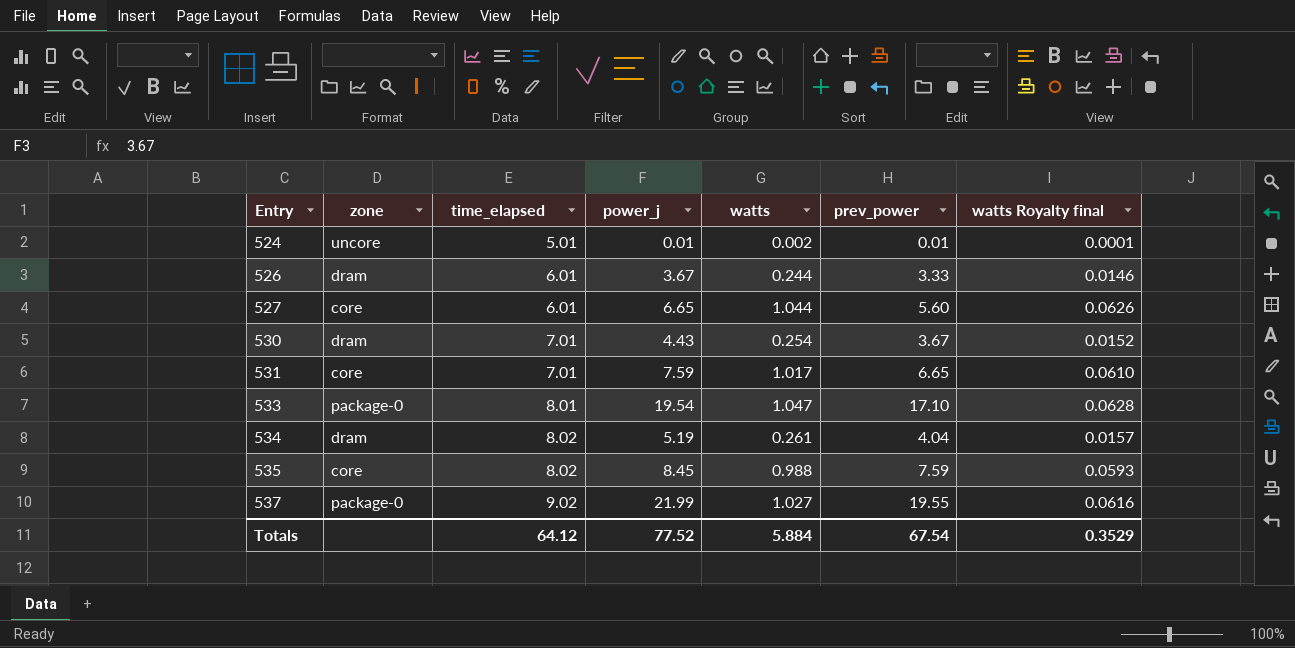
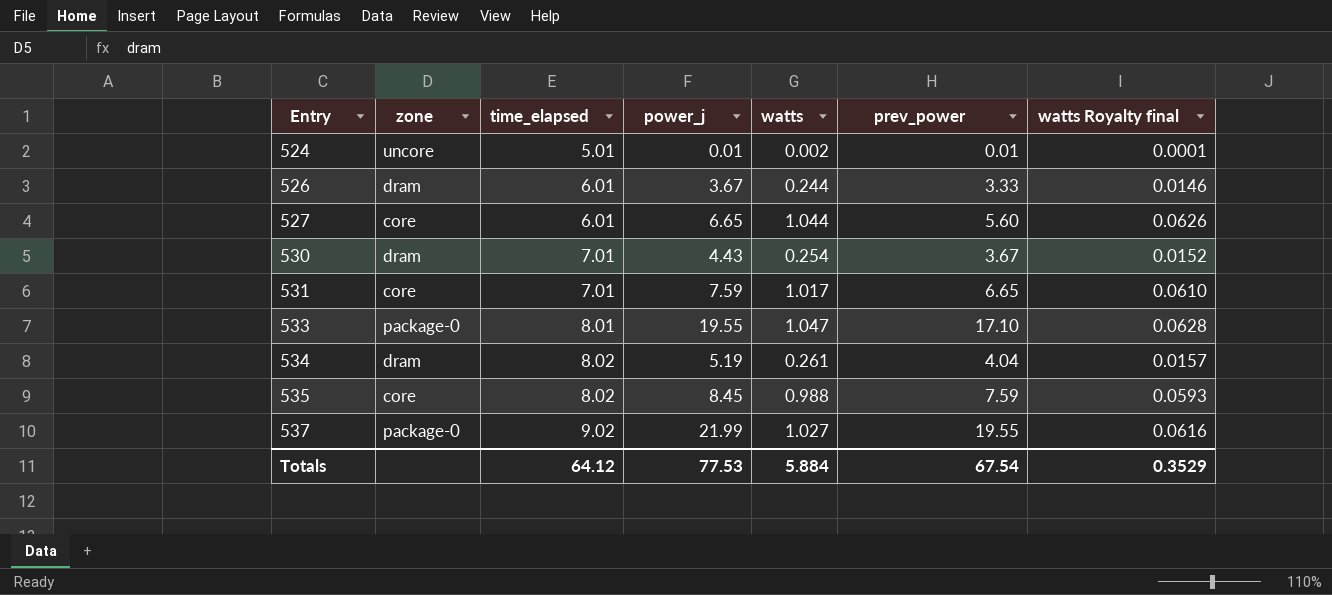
533 | power_j: 19.54 -> 19.55
Totals | power_j: 77.52 -> 77.53

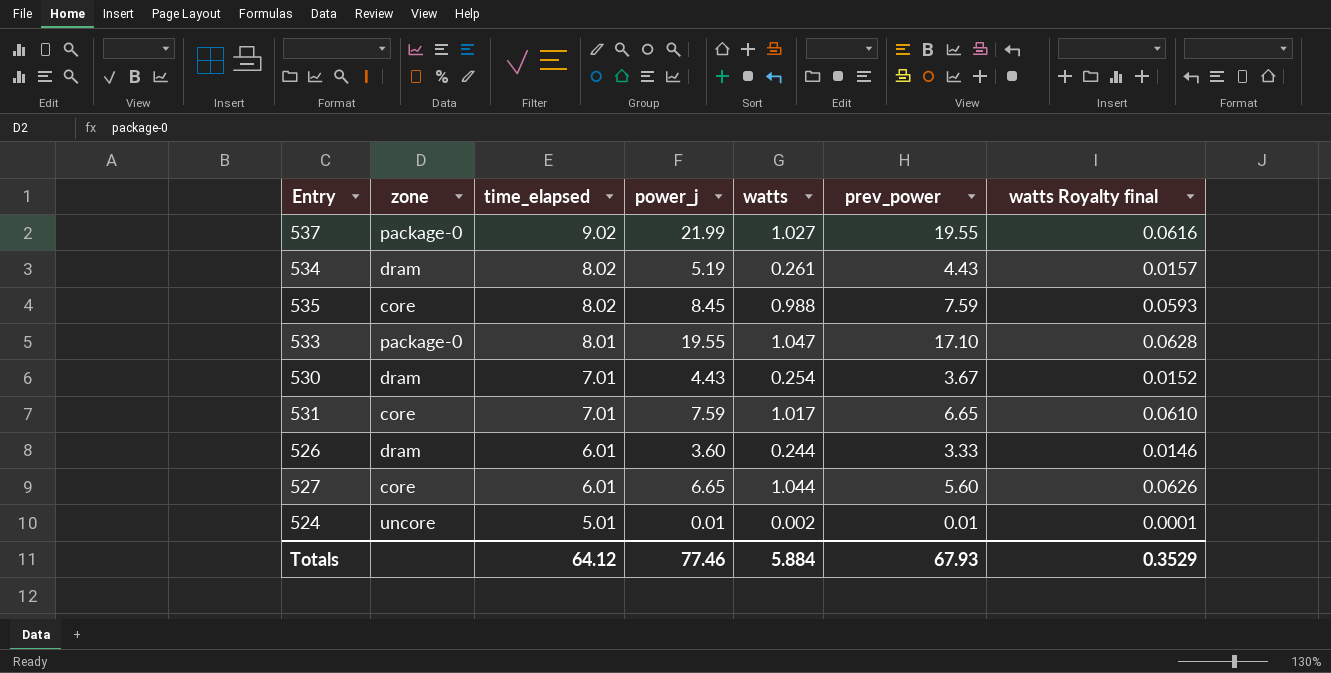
row order: Entry ascending -> time_elapsed descending
534 | prev_power: 4.04 -> 4.43
526 | power_j: 3.67 -> 3.60
Totals | power_j: 77.53 -> 77.46
Totals | prev_power: 67.54 -> 67.93

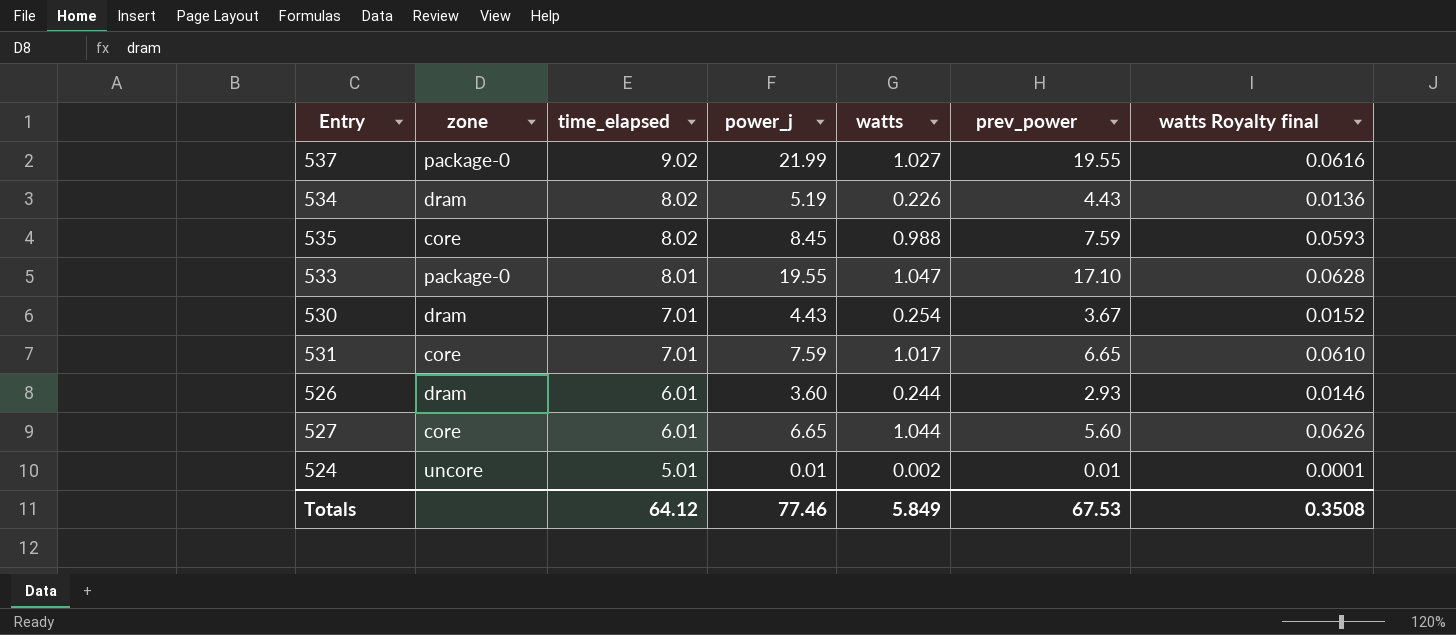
534 | watts: 0.261 -> 0.226
534 | watts Royalty final: 0.0157 -> 0.0136
526 | prev_power: 3.33 -> 2.93
Totals | watts: 5.884 -> 5.849
Totals | prev_power: 67.93 -> 67.53
Totals | watts Royalty final: 0.3529 -> 0.3508

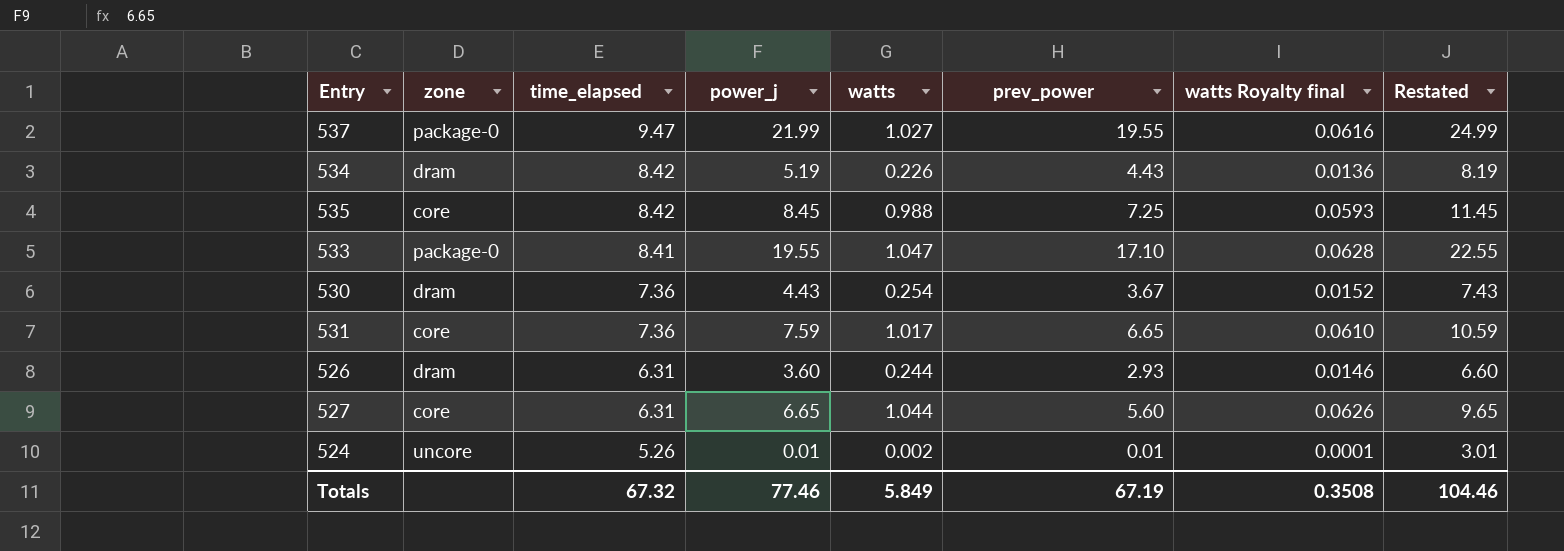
column Restated | formula: none -> [power_j] + 3
537 | time_elapsed: 9.02 -> 9.47
534 | time_elapsed: 8.02 -> 8.42
535 | time_elapsed: 8.02 -> 8.42
535 | prev_power: 7.59 -> 7.25
533 | time_elapsed: 8.01 -> 8.41
530 | time_elapsed: 7.01 -> 7.36
531 | time_elapsed: 7.01 -> 7.36
526 | time_elapsed: 6.01 -> 6.31
527 | time_elapsed: 6.01 -> 6.31
524 | time_elapsed: 5.01 -> 5.26
Totals | time_elapsed: 64.12 -> 67.32
Totals | prev_power: 67.53 -> 67.19

